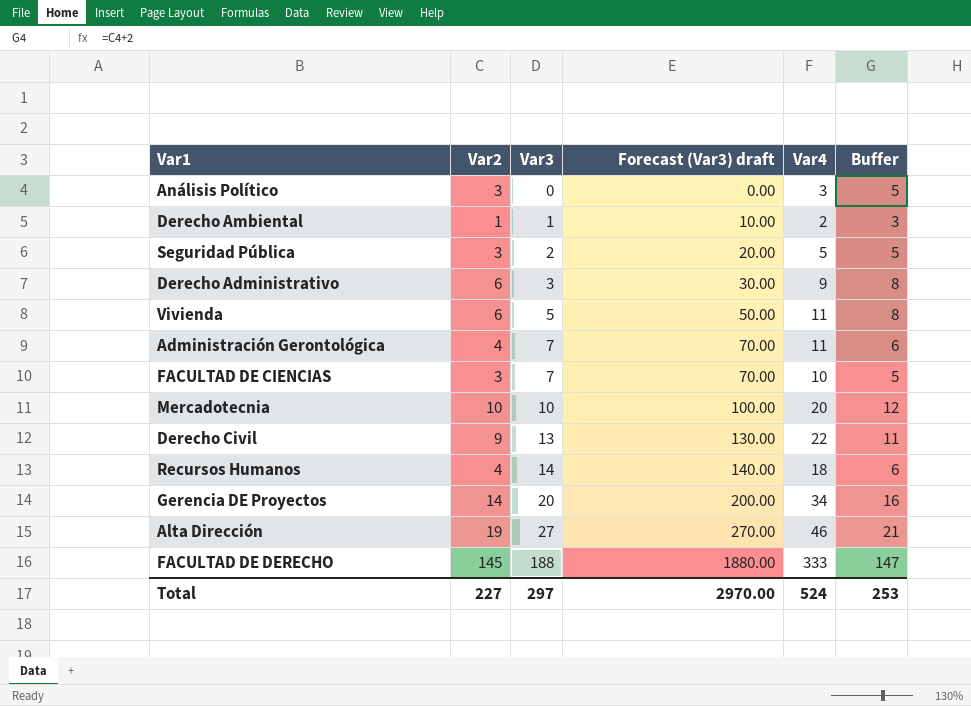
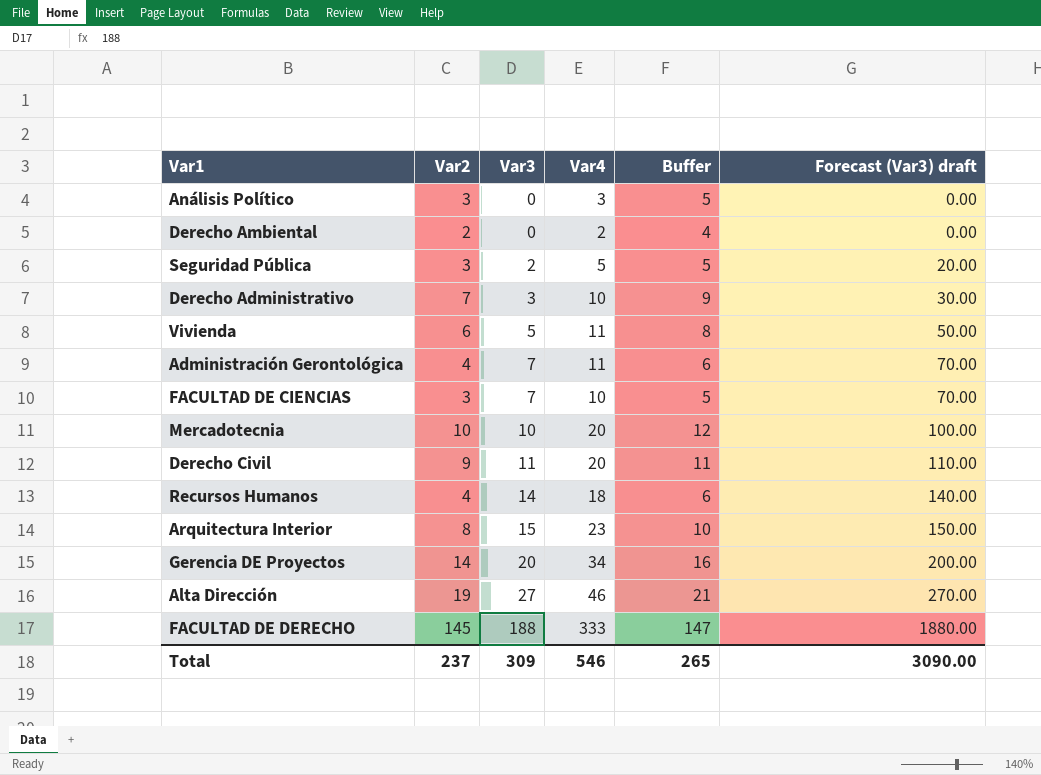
column Forecast (Var3) draft | position: 4 -> 6
Derecho Ambiental | Var2: 1 -> 2
Derecho Ambiental | Var3: 1 -> 0
Derecho Ambiental | Buffer: 3 -> 4
Derecho Ambiental | Forecast (Var3) draft: 10.00 -> 0.00
Derecho Administrativo | Var2: 6 -> 7
Derecho Administrativo | Var4: 9 -> 10
Derecho Administrativo | Buffer: 8 -> 9
Derecho Civil | Var3: 13 -> 11
Derecho Civil | Var4: 22 -> 20
Derecho Civil | Forecast (Var3) draft: 130.00 -> 110.00
row Arquitectura Interior: none -> 8 | 15 | 23 | 10 | 150.00
Total | Var2: 227 -> 237
Total | Var3: 297 -> 309
Total | Var4: 524 -> 546
Total | Buffer: 253 -> 265
Total | Forecast (Var3) draft: 2970.00 -> 3090.00

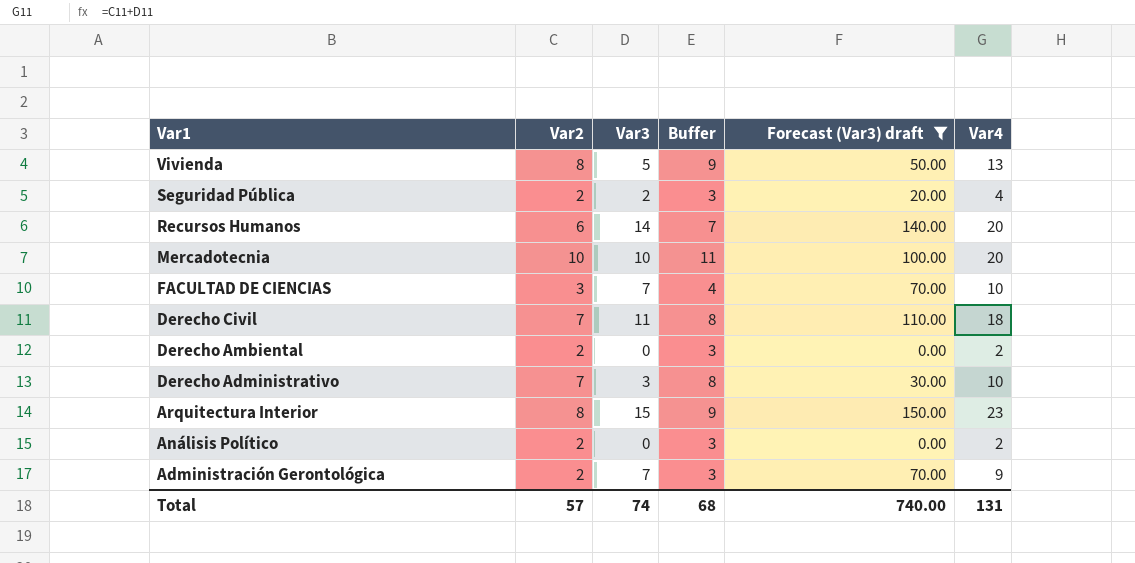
filter: none -> Forecast (Var3) draft <= 150.00
row order: Var3 ascending -> Var1 descending
column Buffer | formula: [Var2] + 2 -> [Var2] + 1
column Var4 | position: 4 -> 6
Vivienda | Var2: 6 -> 8
Vivienda | Var4: 11 -> 13
Seguridad Pública | Var2: 3 -> 2
Seguridad Pública | Var4: 5 -> 4
Recursos Humanos | Var2: 4 -> 6
Recursos Humanos | Var4: 18 -> 20
Derecho Civil | Var2: 9 -> 7
Derecho Civil | Var4: 20 -> 18
Análisis Político | Var2: 3 -> 2
Análisis Político | Var4: 3 -> 2
Administración Gerontológica | Var2: 4 -> 2
Administración Gerontológica | Var4: 11 -> 9
Total | Var2: 237 -> 57
Total | Var3: 309 -> 74
Total | Buffer: 265 -> 68
Total | Forecast (Var3) draft: 3090.00 -> 740.00
Total | Var4: 546 -> 131

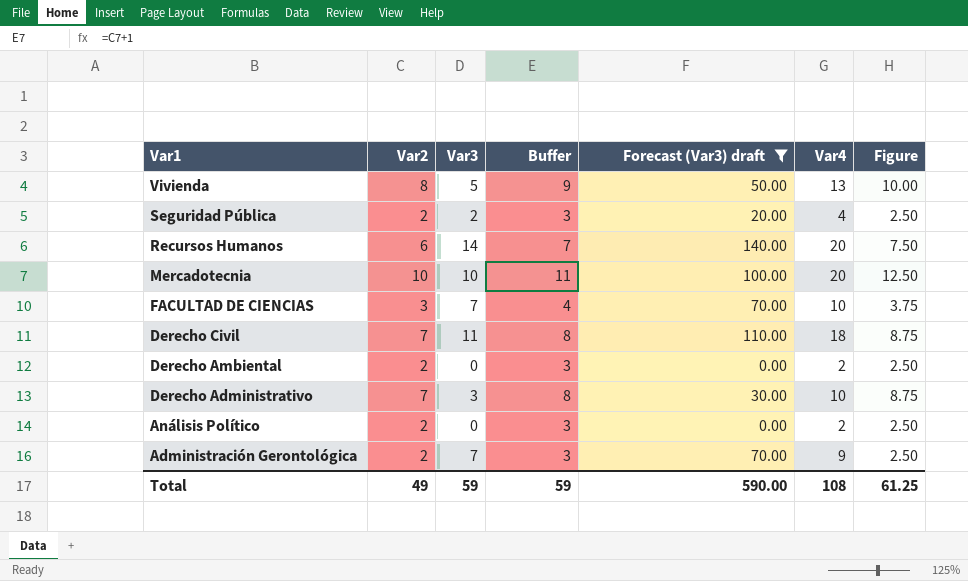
column Figure | formula: none -> [Var2] * 1.25
row Arquitectura Interior: 8 | 15 | 9 | 150.00 | 23 -> none
Total | Var2: 57 -> 49
Total | Var3: 74 -> 59
Total | Buffer: 68 -> 59
Total | Forecast (Var3) draft: 740.00 -> 590.00
Total | Var4: 131 -> 108

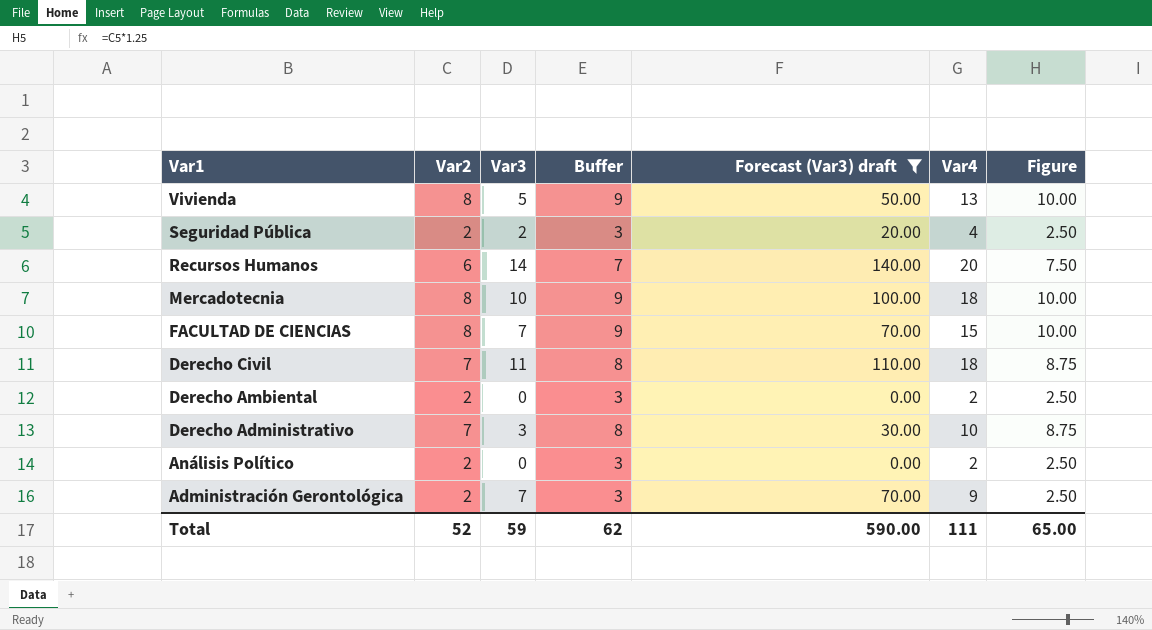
Mercadotecnia | Var2: 10 -> 8
Mercadotecnia | Buffer: 11 -> 9
Mercadotecnia | Var4: 20 -> 18
Mercadotecnia | Figure: 12.50 -> 10.00
FACULTAD DE CIENCIAS | Var2: 3 -> 8
FACULTAD DE CIENCIAS | Buffer: 4 -> 9
FACULTAD DE CIENCIAS | Var4: 10 -> 15
FACULTAD DE CIENCIAS | Figure: 3.75 -> 10.00
Total | Var2: 49 -> 52
Total | Buffer: 59 -> 62
Total | Var4: 108 -> 111
Total | Figure: 61.25 -> 65.00

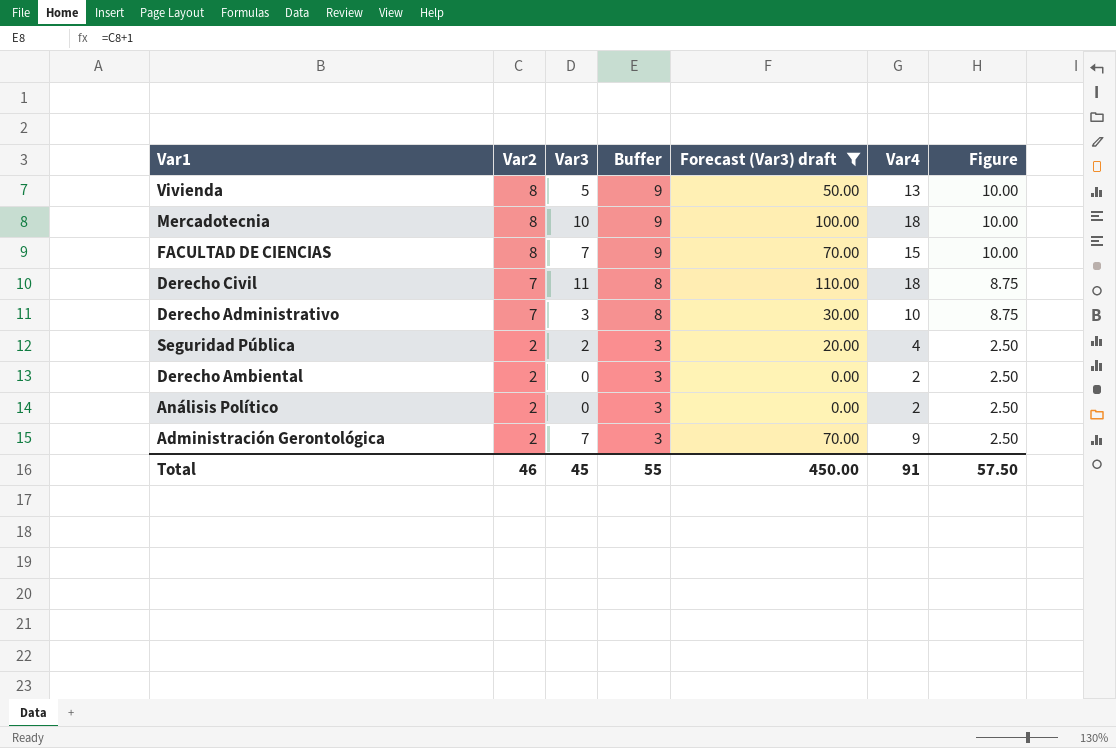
row order: Var1 descending -> Var2 descending
row Recursos Humanos: 6 | 14 | 7 | 140.00 | 20 | 7.50 -> none
Total | Var2: 52 -> 46
Total | Var3: 59 -> 45
Total | Buffer: 62 -> 55
Total | Forecast (Var3) draft: 590.00 -> 450.00
Total | Var4: 111 -> 91
Total | Figure: 65.00 -> 57.50

